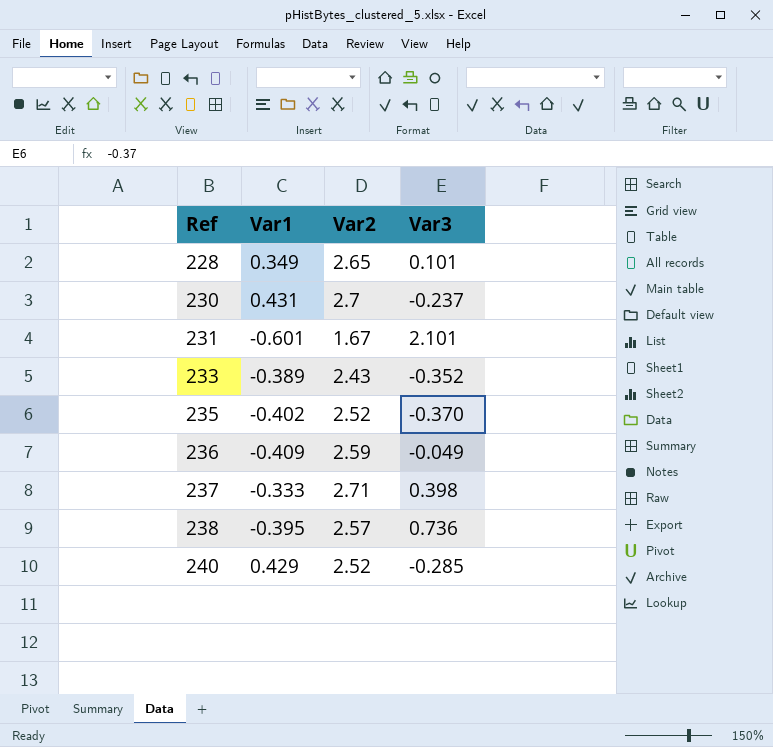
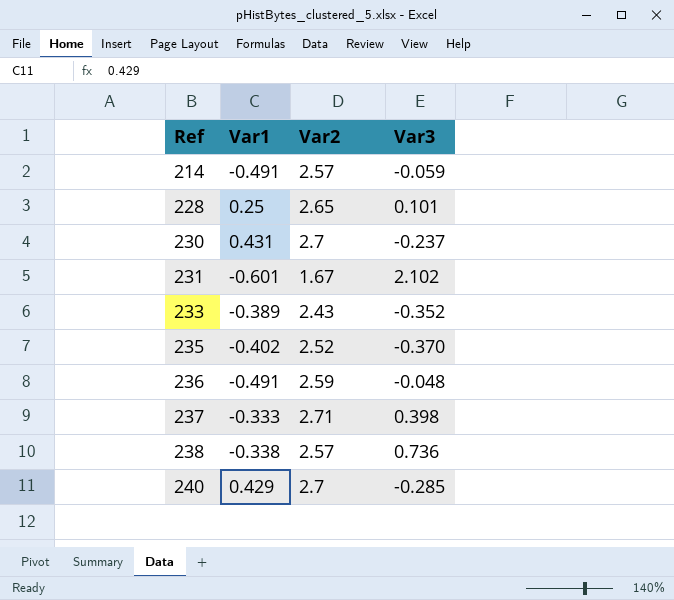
row 214: none -> -0.491 | 2.57 | -0.059
228 | Var1: 0.349 -> 0.25
231 | Var3: 2.101 -> 2.102
236 | Var1: -0.409 -> -0.491
236 | Var3: -0.049 -> -0.048
238 | Var1: -0.395 -> -0.338
240 | Var2: 2.52 -> 2.7

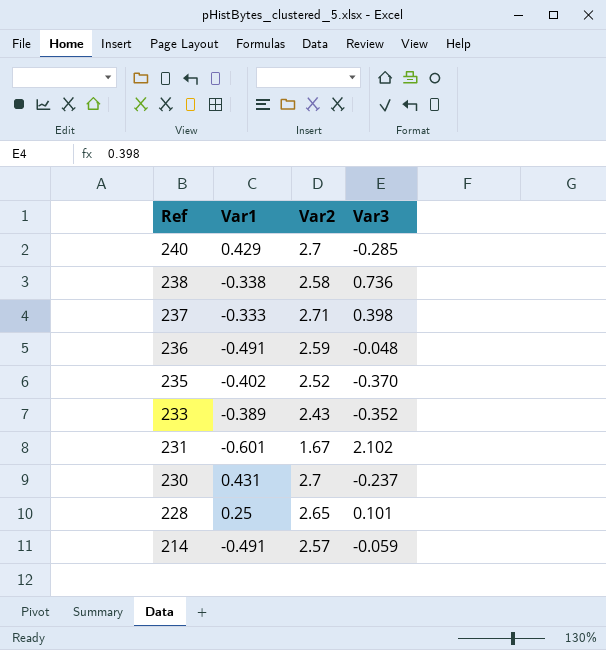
row order: Ref ascending -> Ref descending
238 | Var2: 2.57 -> 2.58

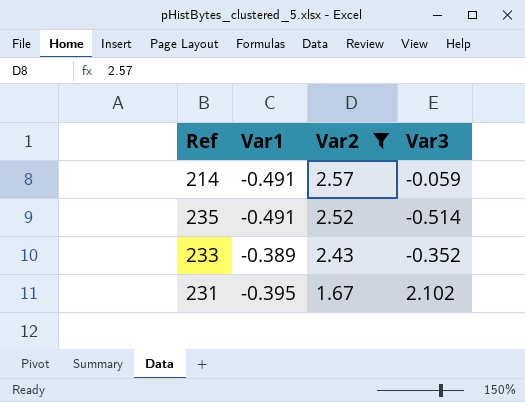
filter: none -> Var2 <= 2.57
row order: Ref descending -> Var2 descending
235 | Var1: -0.402 -> -0.491
235 | Var3: -0.370 -> -0.514
231 | Var1: -0.601 -> -0.395

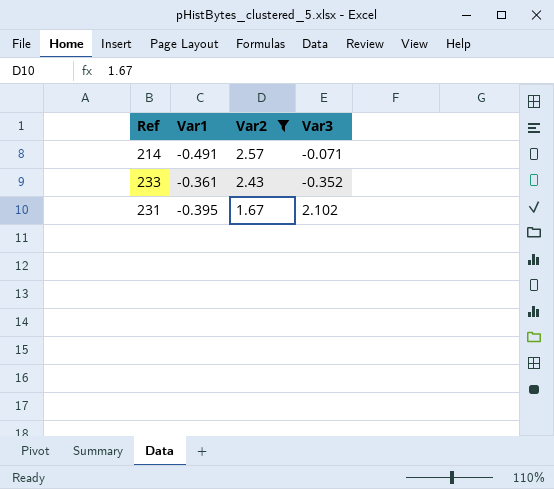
row 235: -0.491 | 2.52 | -0.514 -> none
214 | Var3: -0.059 -> -0.071
233 | Var1: -0.389 -> -0.361

